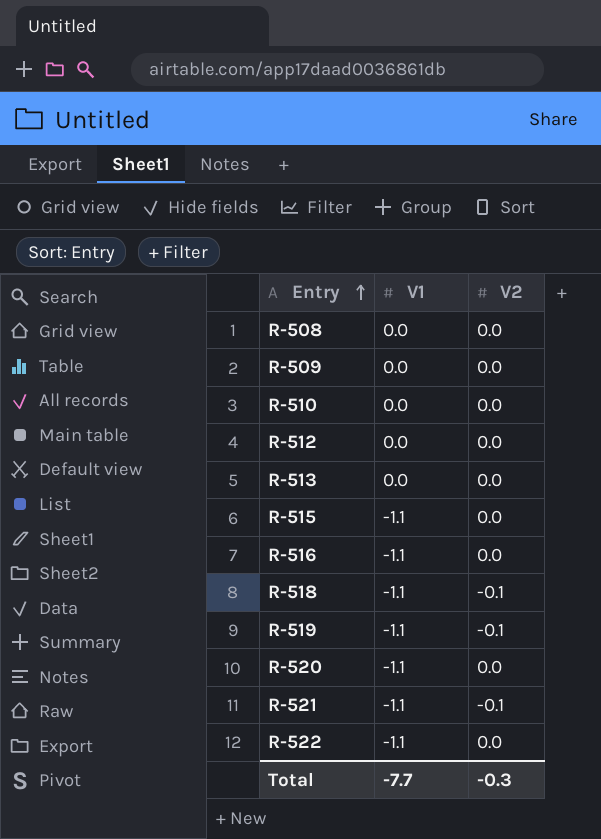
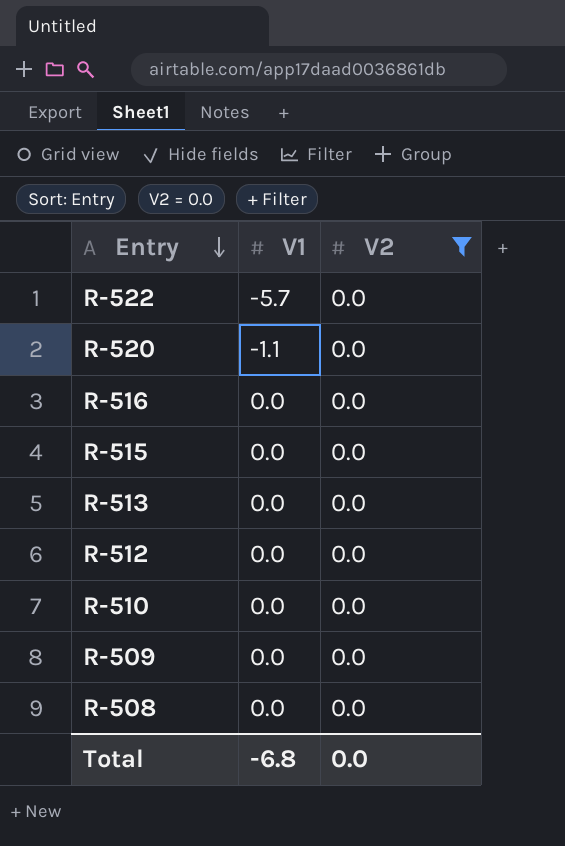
filter: none -> V2 = 0.0
row order: Entry ascending -> Entry descending
R-522 | V1: -1.1 -> -5.7
R-516 | V1: -1.1 -> 0.0
R-515 | V1: -1.1 -> 0.0
Total | V1: -7.7 -> -6.8
Total | V2: -0.3 -> 0.0

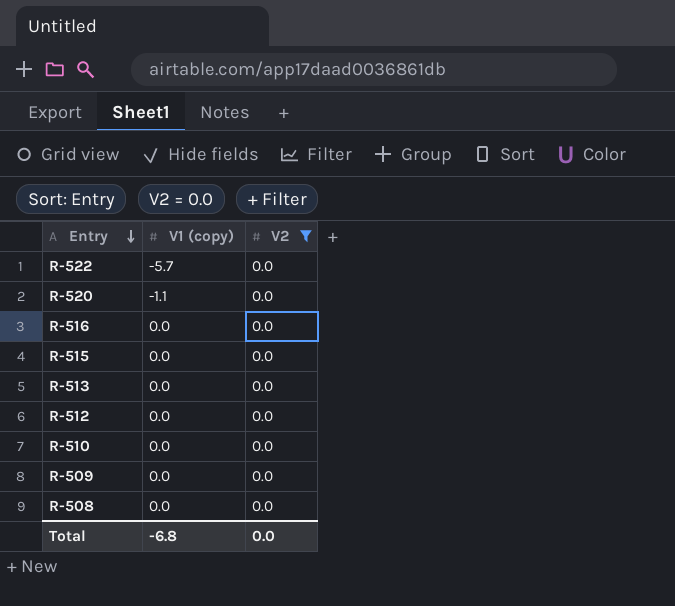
column name: V1 -> V1 (copy)

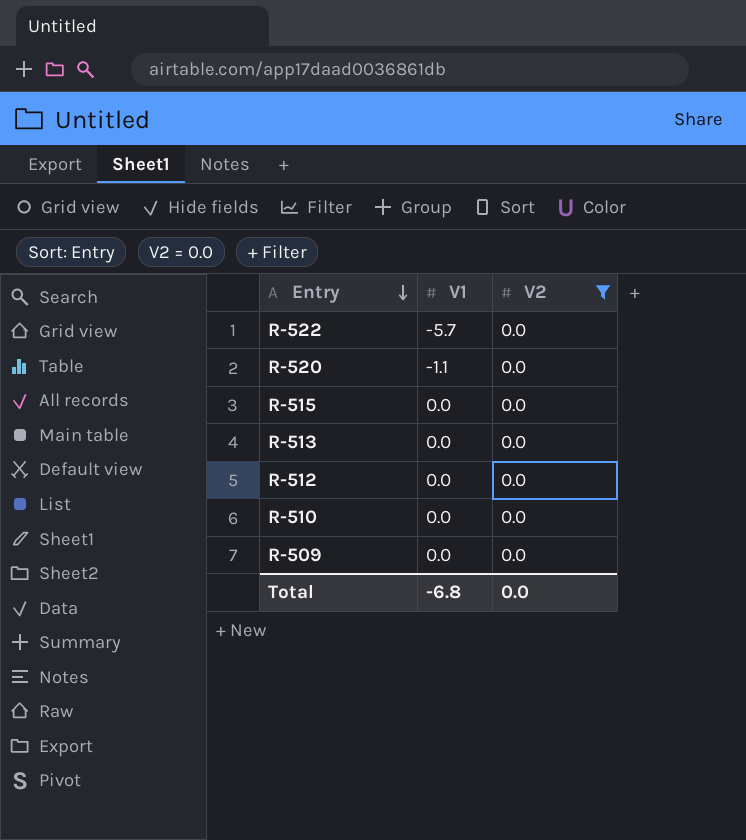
column name: V1 (copy) -> V1
row R-516: 0.0 | 0.0 -> none
row R-508: 0.0 | 0.0 -> none

